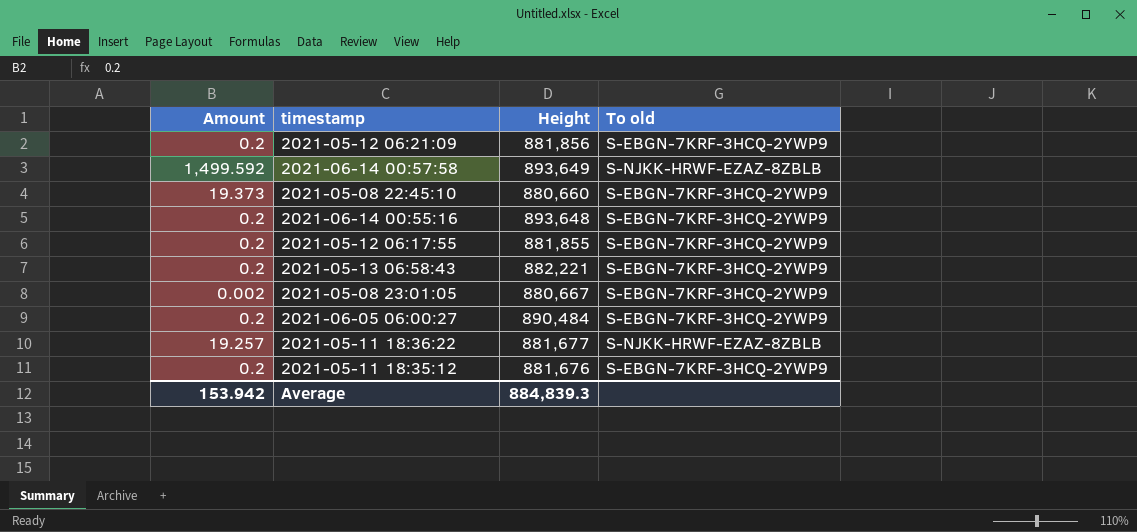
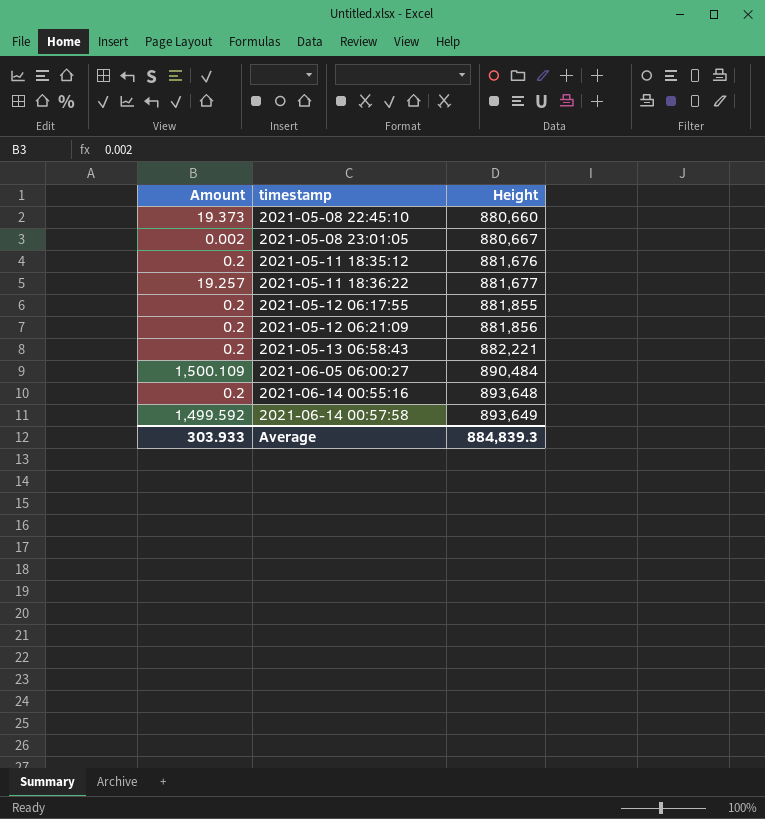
row order: none -> timestamp ascending
column To old | position: 4 -> none
2021-06-05 06:00:27 | Amount: 0.2 -> 1,500.109
Average | Amount: 153.942 -> 303.933

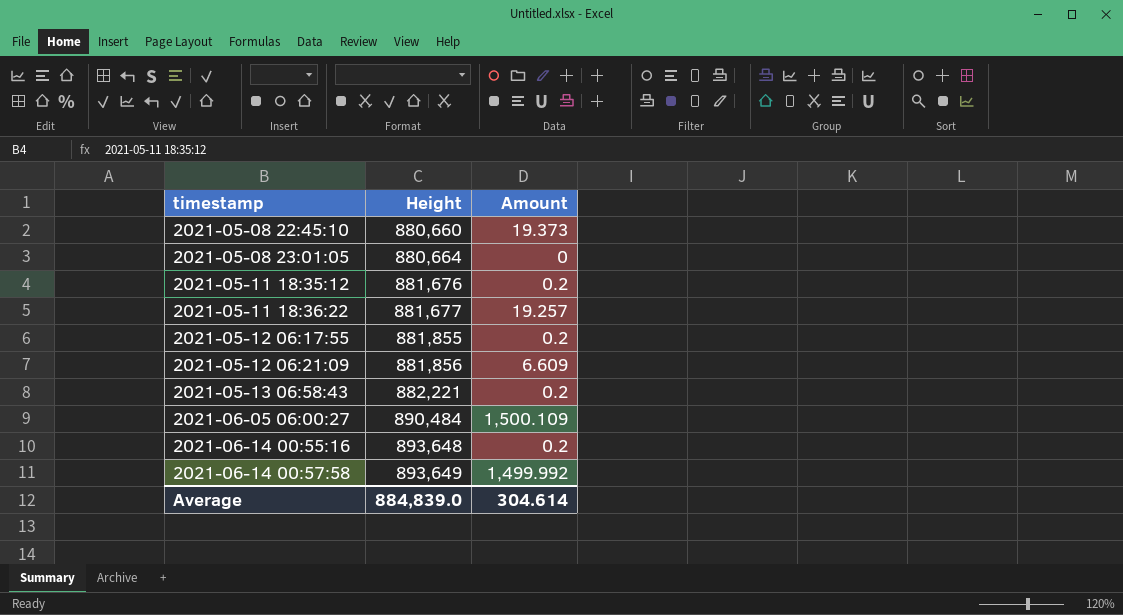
column Amount | position: 1 -> 3
2021-05-08 23:01:05 | Height: 880,667 -> 880,664
2021-05-08 23:01:05 | Amount: 0.002 -> 0
2021-05-12 06:21:09 | Amount: 0.2 -> 6.609
2021-06-14 00:57:58 | Amount: 1,499.592 -> 1,499.992
Average | Height: 884,839.3 -> 884,839.0
Average | Amount: 303.933 -> 304.614

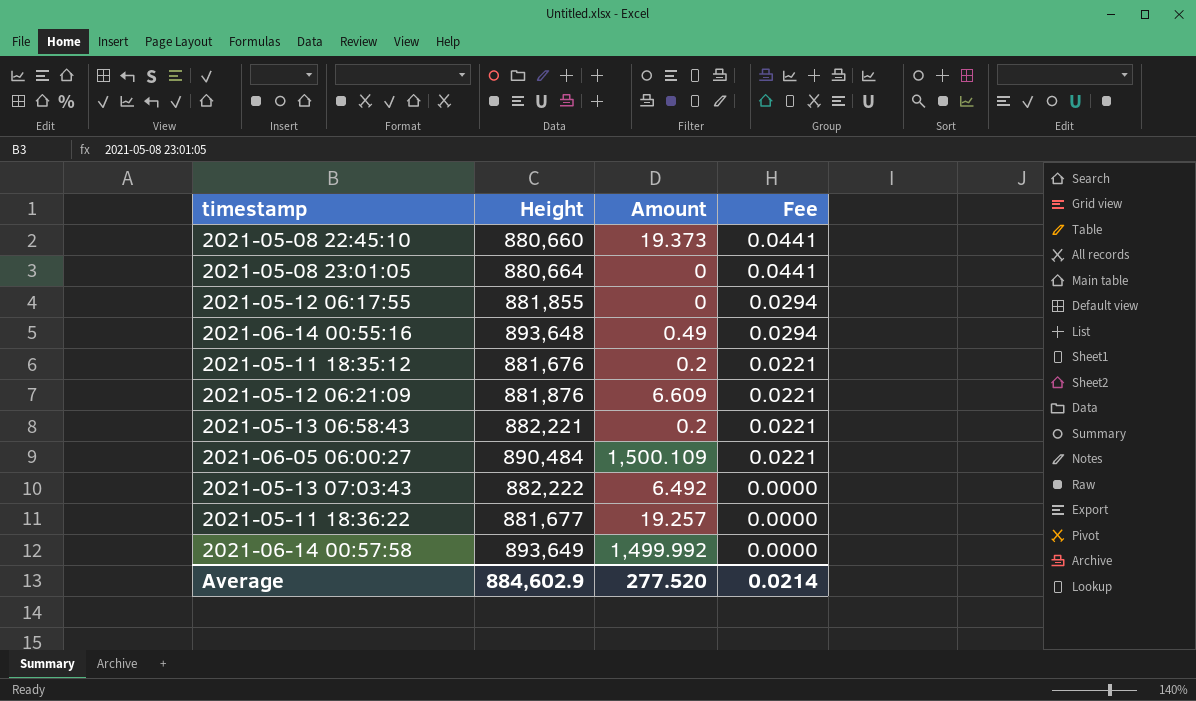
row order: timestamp ascending -> Fee descending
column Fee | position: none -> 4
2021-05-12 06:17:55 | Amount: 0.2 -> 0
2021-06-14 00:55:16 | Amount: 0.2 -> 0.49
2021-05-12 06:21:09 | Height: 881,856 -> 881,876
row 2021-05-13 07:03:43: none -> 882,222 | 6.492 | 0.0000
Average | Height: 884,839.0 -> 884,602.9
Average | Amount: 304.614 -> 277.520

